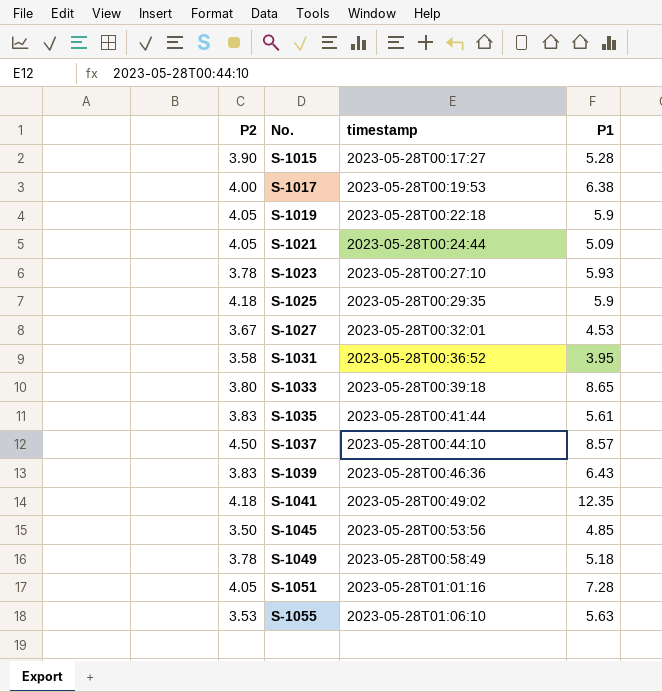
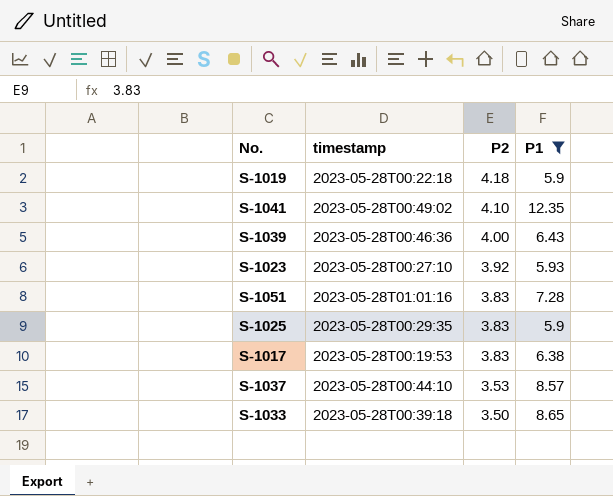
filter: none -> P1 >= 5.9
row order: No. ascending -> P2 descending
column P2 | position: 1 -> 3
S-1019 | P2: 4.05 -> 4.18
S-1041 | P2: 4.18 -> 4.10
S-1039 | P2: 3.83 -> 4.00
S-1023 | P2: 3.78 -> 3.92
S-1051 | P2: 4.05 -> 3.83
S-1025 | P2: 4.18 -> 3.83
S-1017 | P2: 4.00 -> 3.83
S-1037 | P2: 4.50 -> 3.53
S-1033 | P2: 3.80 -> 3.50

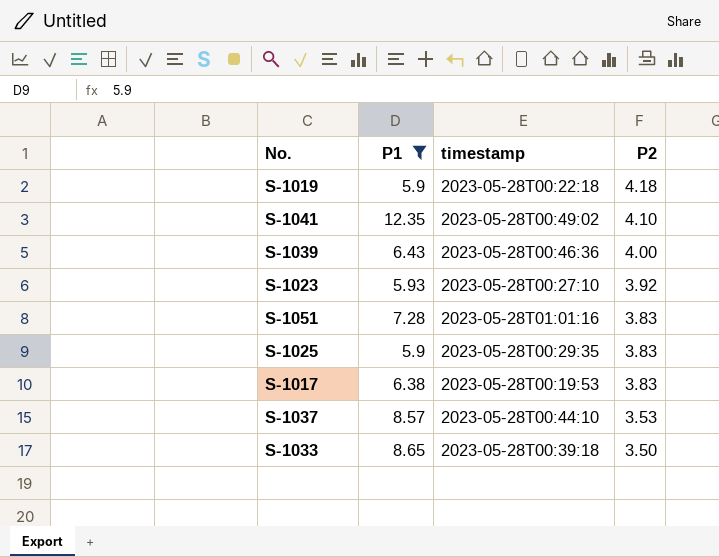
column P1 | position: 4 -> 2

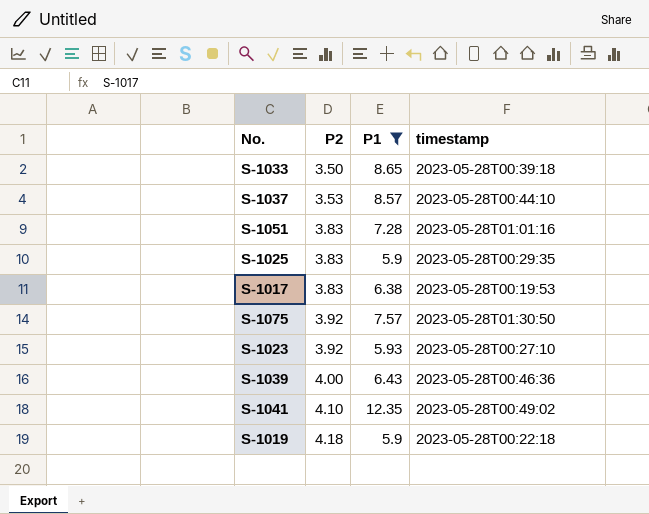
row order: P2 descending -> P2 ascending
column P2 | position: 4 -> 2
row S-1075: none -> 3.92 | 7.57 | 2023-05-28T01:30:50

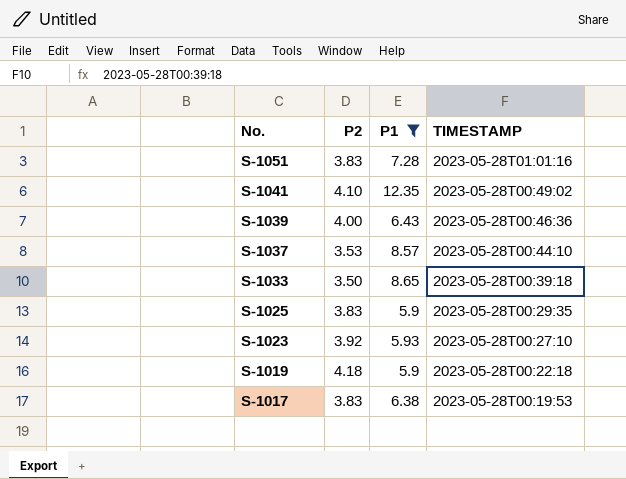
row order: P2 ascending -> No. descending
column name: timestamp -> TIMESTAMP
row S-1075: 3.92 | 7.57 | 2023-05-28T01:30:50 -> none

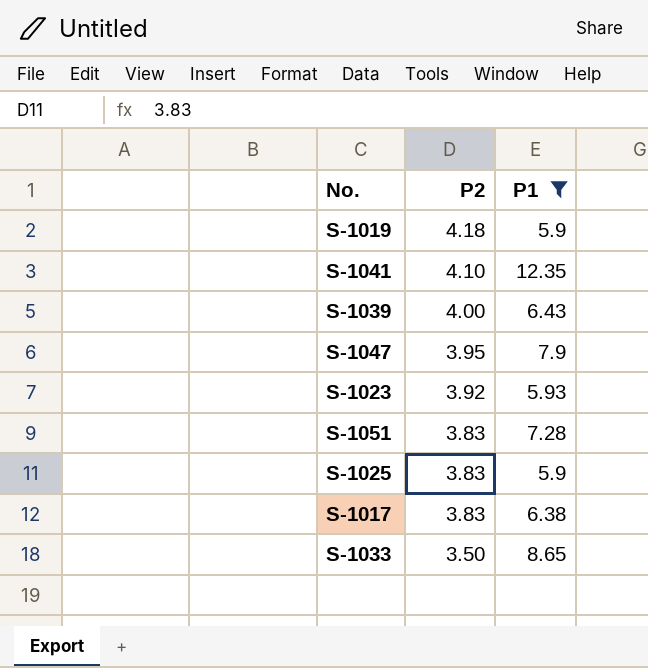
row order: No. descending -> P2 descending
column TIMESTAMP | position: 4 -> none
row S-1037: 3.53 | 8.57 | 2023-05-28T00:44:10 -> none
row S-1047: none -> 3.95 | 7.9

